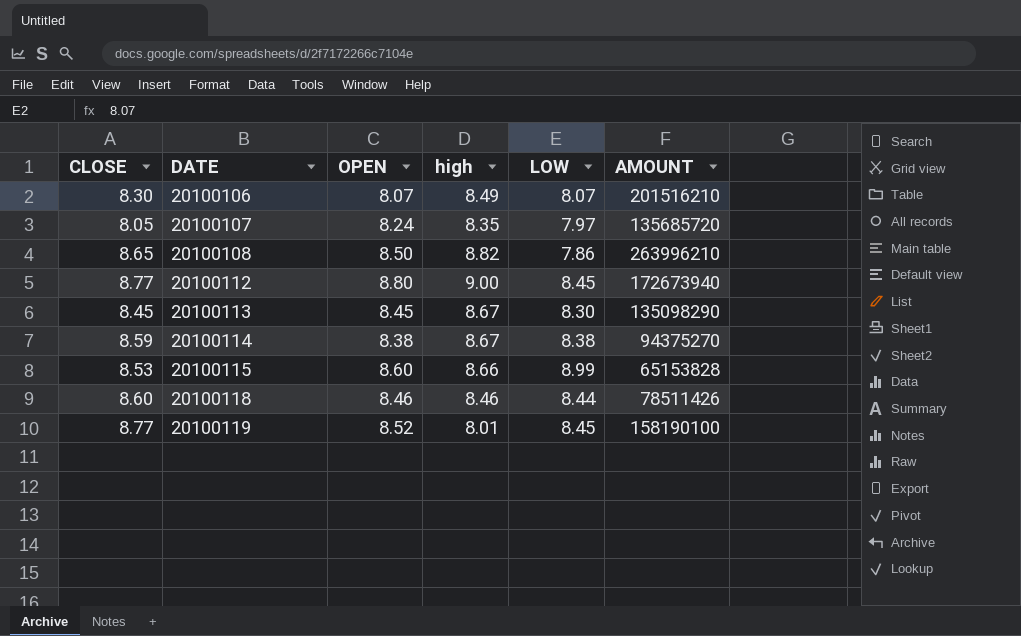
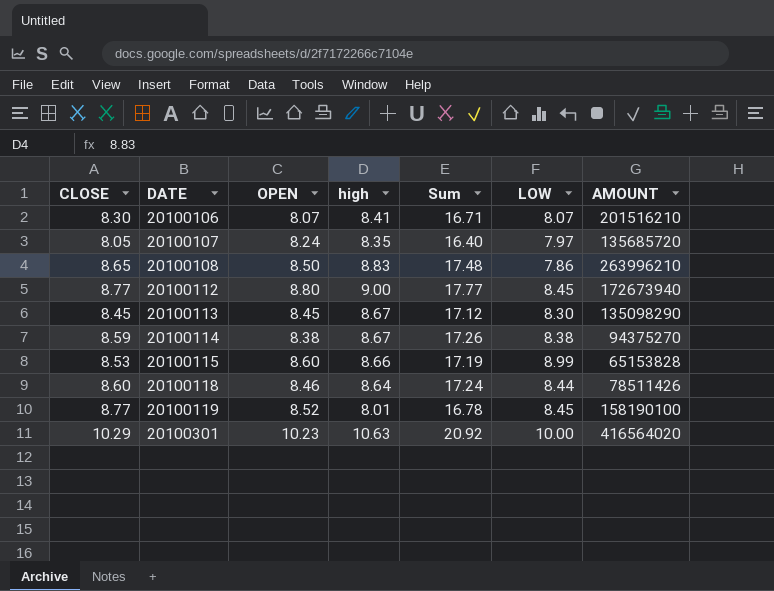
column Sum | formula: none -> [CLOSE] + [high]
20100106 | high: 8.49 -> 8.41
20100108 | high: 8.82 -> 8.83
20100118 | high: 8.46 -> 8.64
row 20100301: none -> 10.29 | 10.23 | 10.63 | 20.92 | 10.00 | 416564020

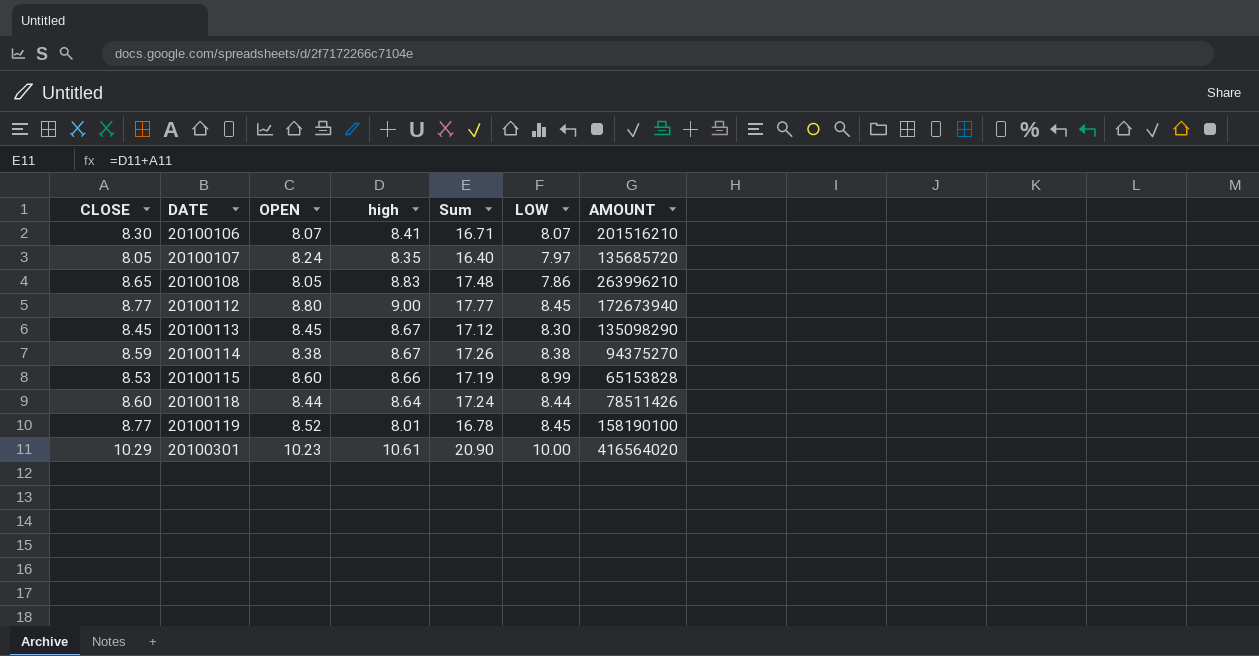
20100108 | OPEN: 8.50 -> 8.05
20100118 | OPEN: 8.46 -> 8.44
20100301 | high: 10.63 -> 10.61
20100301 | Sum: 20.92 -> 20.90

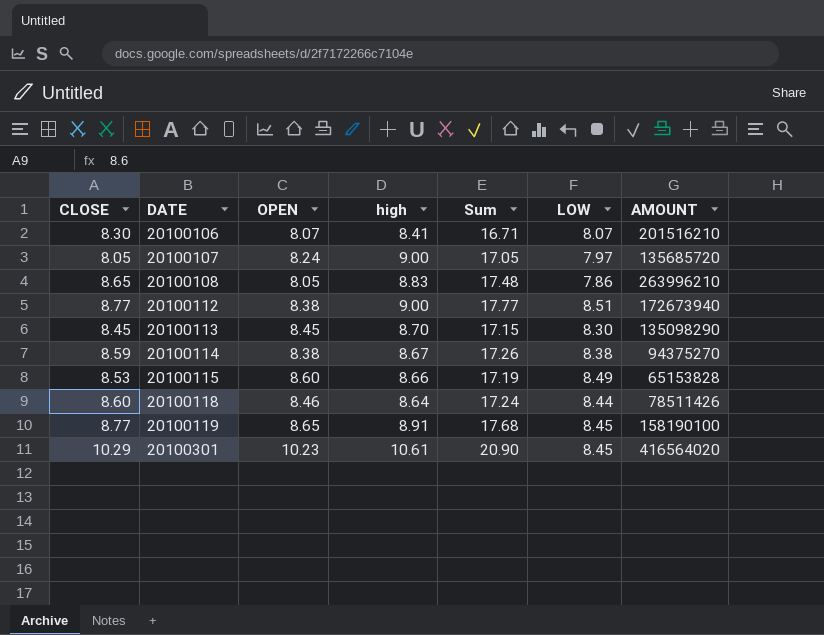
20100107 | high: 8.35 -> 9.00
20100107 | Sum: 16.40 -> 17.05
20100112 | OPEN: 8.80 -> 8.38
20100112 | LOW: 8.45 -> 8.51
20100113 | high: 8.67 -> 8.70
20100113 | Sum: 17.12 -> 17.15
20100115 | LOW: 8.99 -> 8.49
20100118 | OPEN: 8.44 -> 8.46
20100119 | OPEN: 8.52 -> 8.65
20100119 | high: 8.01 -> 8.91
20100119 | Sum: 16.78 -> 17.68
20100301 | LOW: 10.00 -> 8.45

